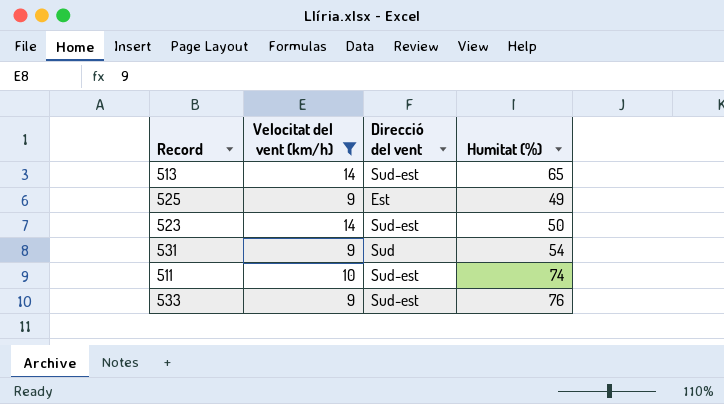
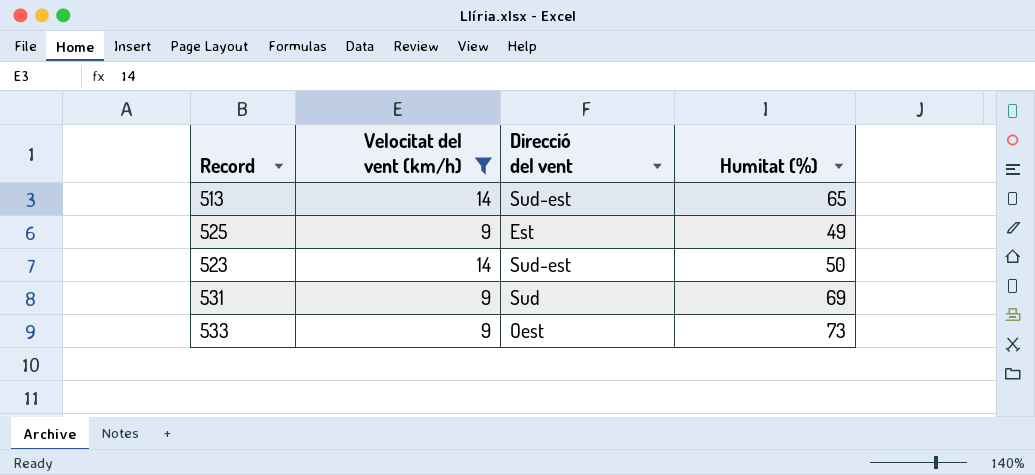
row 511: 10 | Sud-est | 74 -> none
531 | Humitat (%): 54 -> 69
533 | Direcció del vent: Sud-est -> Oest
533 | Humitat (%): 76 -> 73

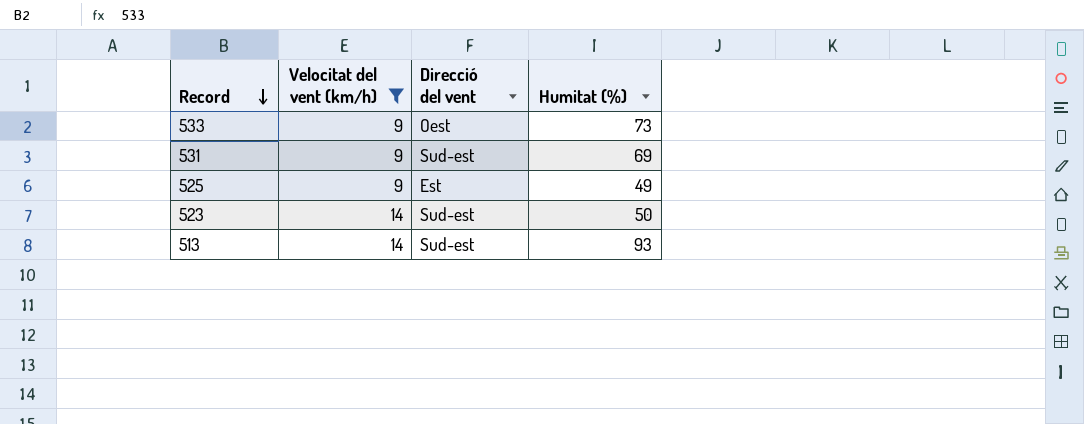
row order: none -> Record descending
531 | Direcció del vent: Sud -> Sud-est
513 | Humitat (%): 65 -> 93

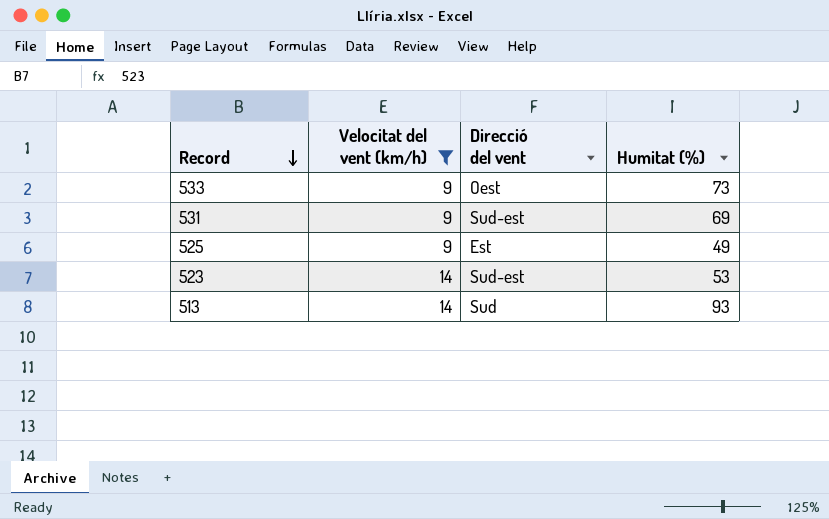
523 | Humitat (%): 50 -> 53
513 | Direcció del vent: Sud-est -> Sud

